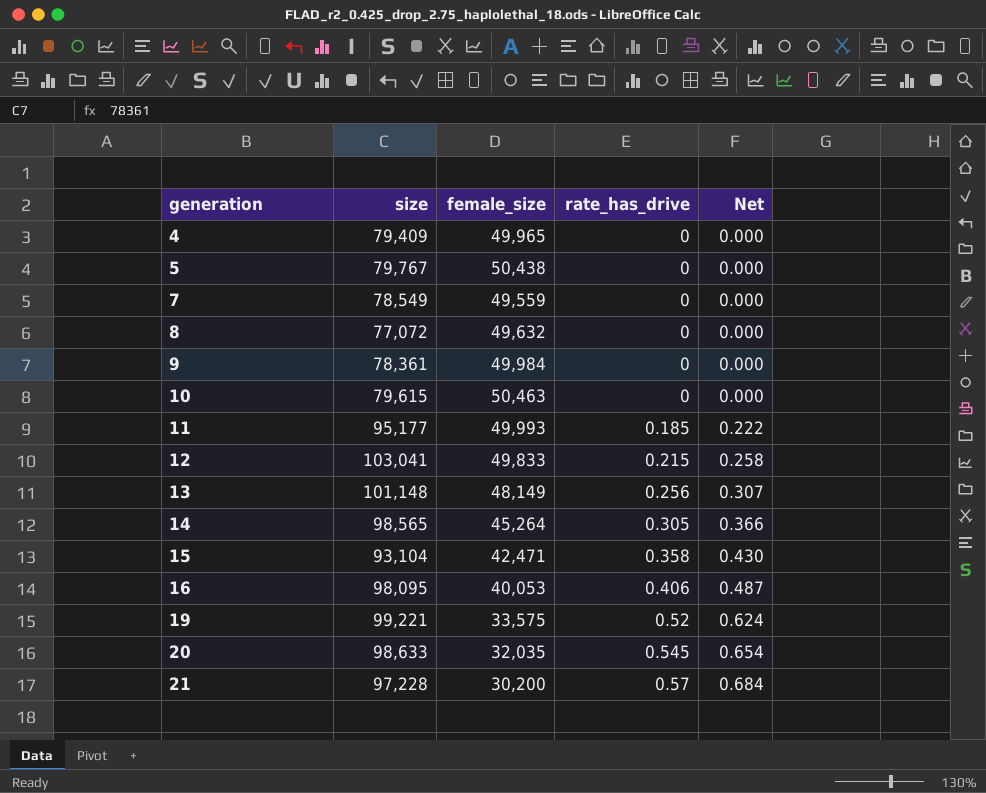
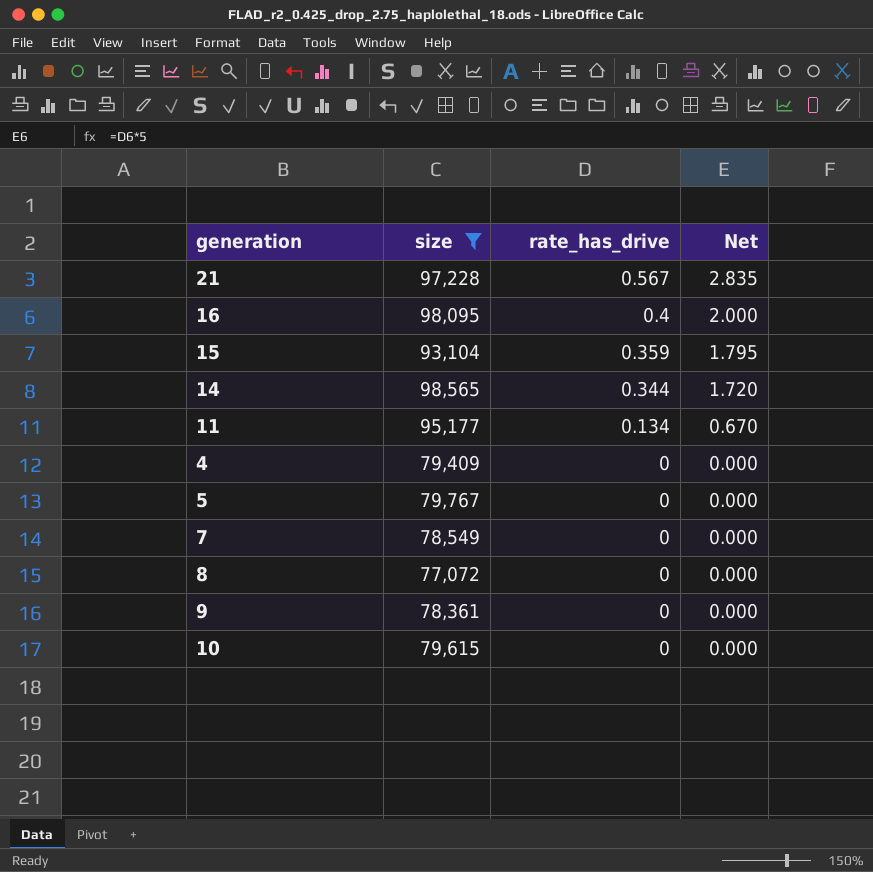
filter: none -> size <= 98,565
row order: generation ascending -> rate_has_drive descending
column female_size | position: 3 -> none
column Net | formula: [rate_has_drive] * 1.2 -> [rate_has_drive] * 5
21 | rate_has_drive: 0.57 -> 0.567
16 | rate_has_drive: 0.406 -> 0.4
15 | rate_has_drive: 0.358 -> 0.359
14 | rate_has_drive: 0.305 -> 0.344
11 | rate_has_drive: 0.185 -> 0.134

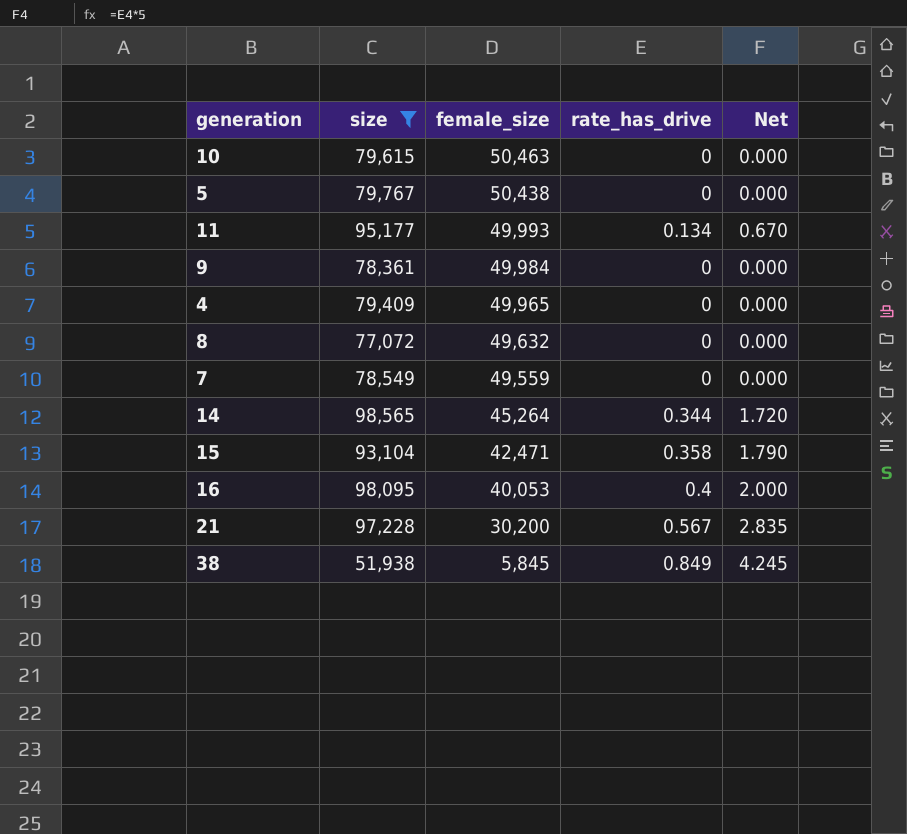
row order: rate_has_drive descending -> female_size descending
column female_size | position: none -> 3
15 | rate_has_drive: 0.359 -> 0.358
15 | Net: 1.795 -> 1.790
row 38: none -> 51,938 | 5,845 | 0.849 | 4.245

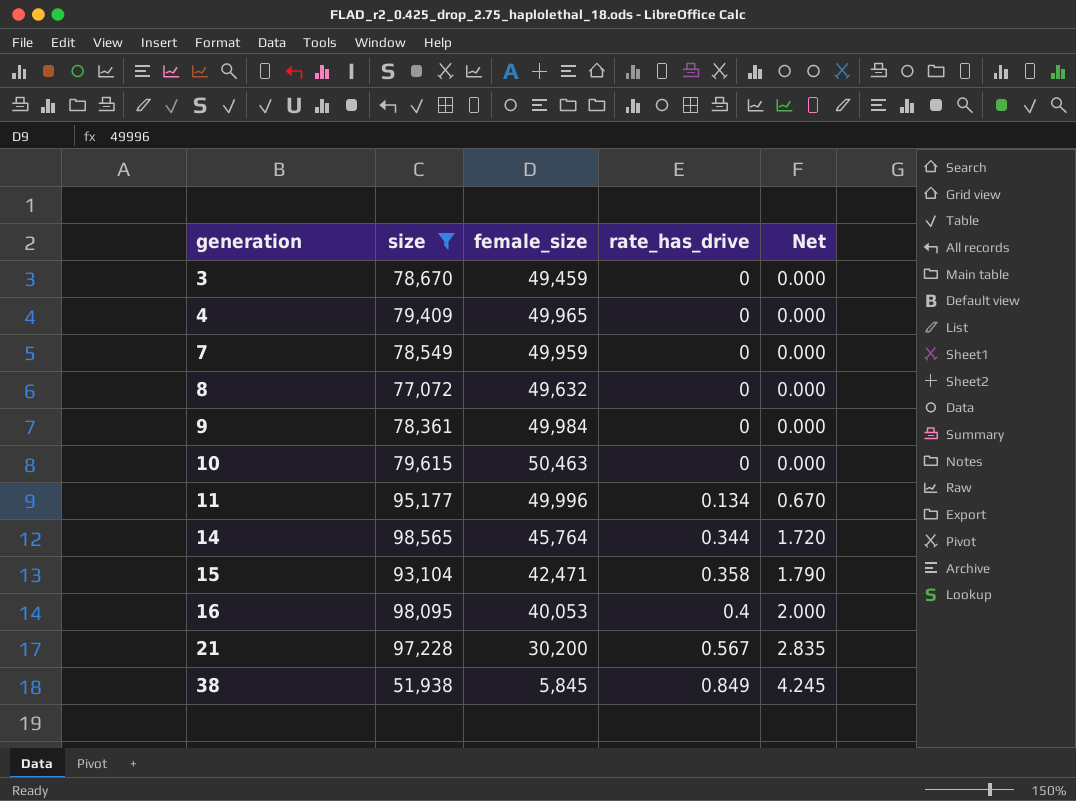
row order: female_size descending -> generation ascending
row 5: 79,767 | 50,438 | 0 | 0.000 -> none
row 3: none -> 78,670 | 49,459 | 0 | 0.000
7 | female_size: 49,559 -> 49,959
11 | female_size: 49,993 -> 49,996
14 | female_size: 45,264 -> 45,764

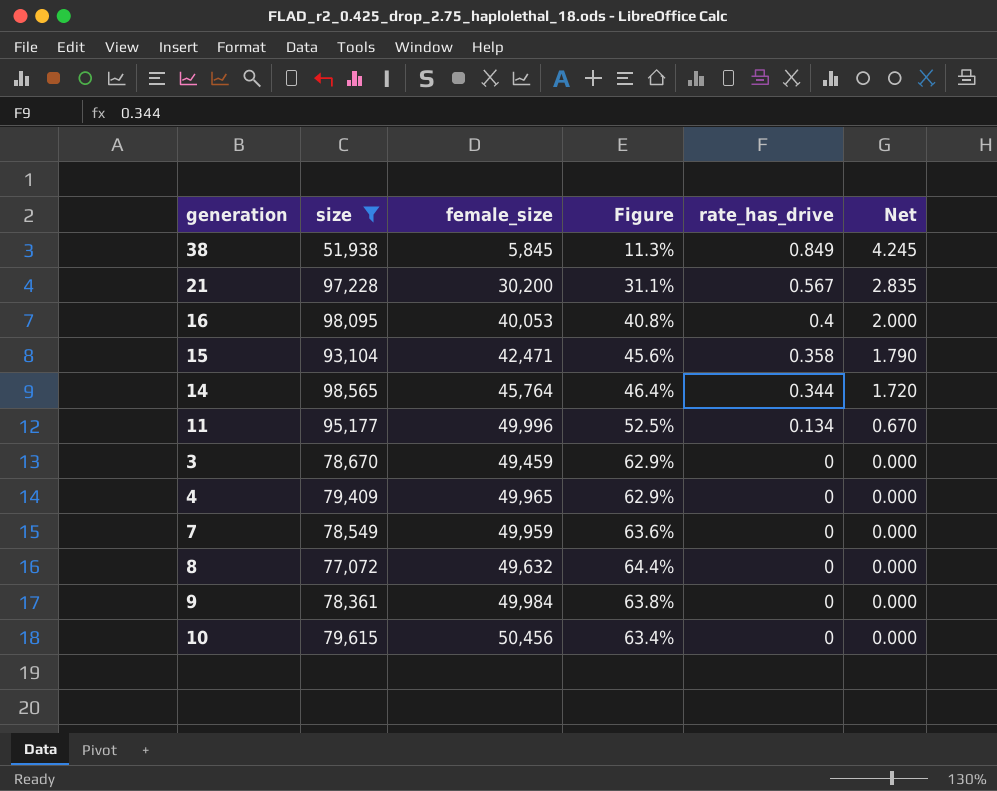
row order: generation ascending -> rate_has_drive descending
column Figure | formula: none -> [female_size] / [size]
10 | female_size: 50,463 -> 50,456

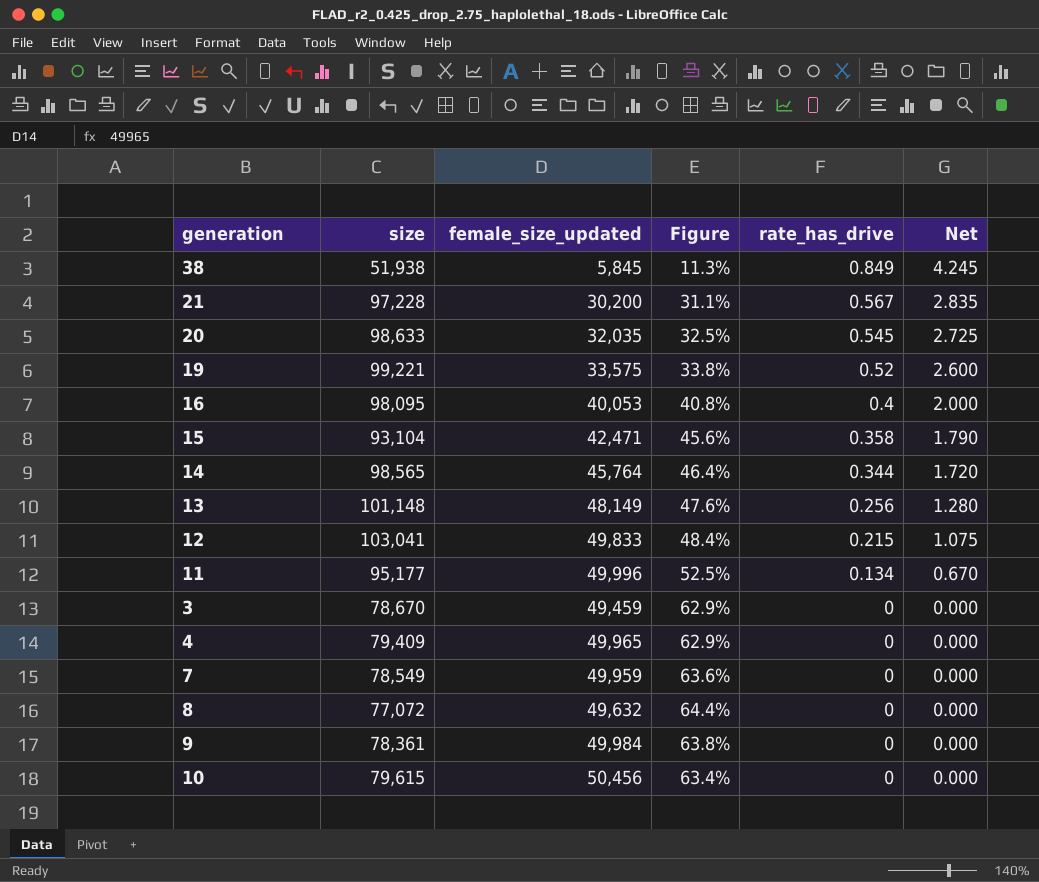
filter: size <= 98,565 -> none
column name: female_size -> female_size_updated

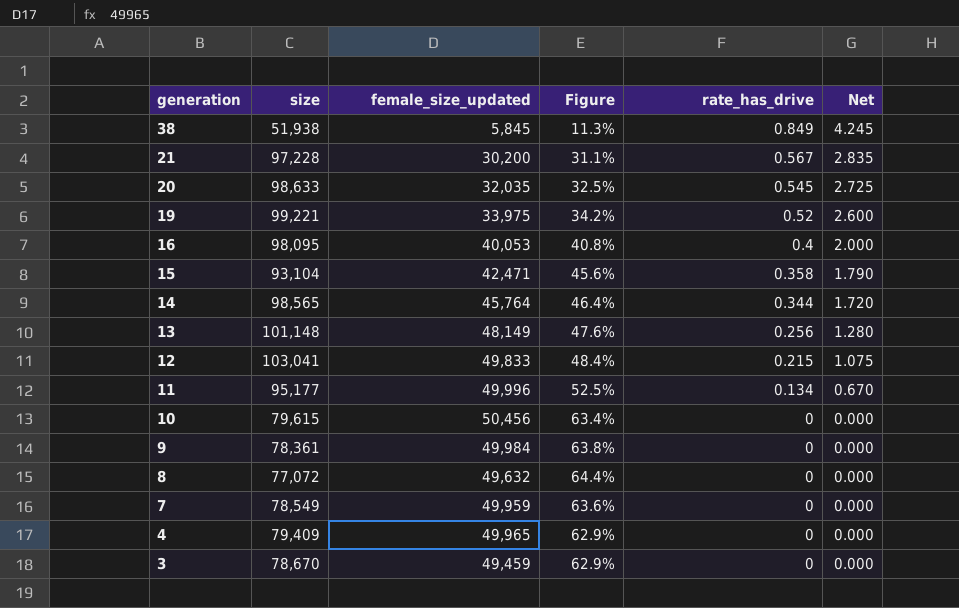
row order: rate_has_drive descending -> generation descending
19 | female_size_updated: 33,575 -> 33,975
19 | Figure: 33.8% -> 34.2%

